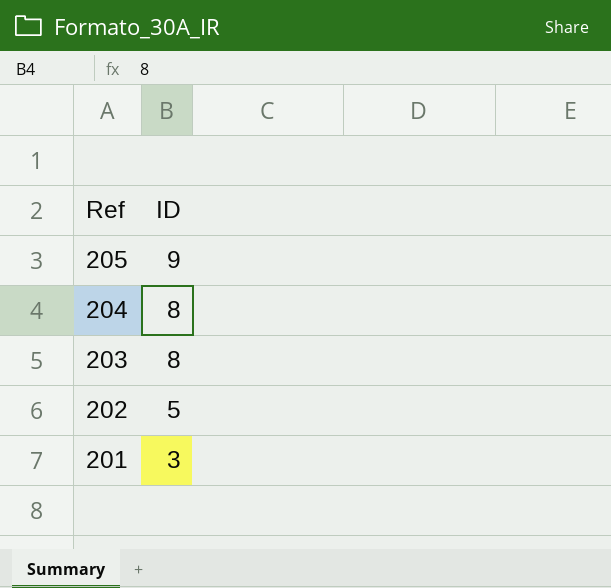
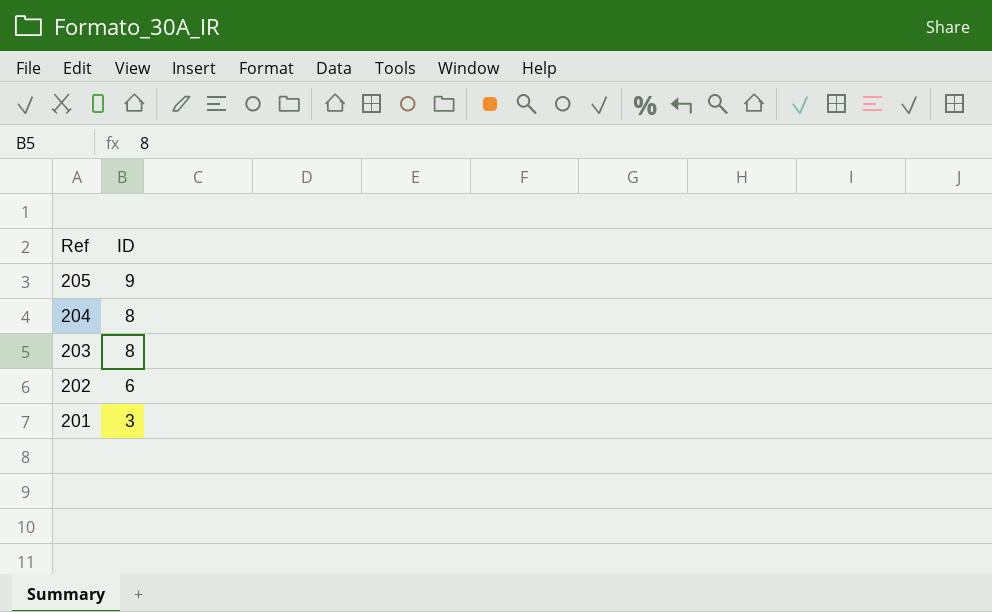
202 | ID: 5 -> 6

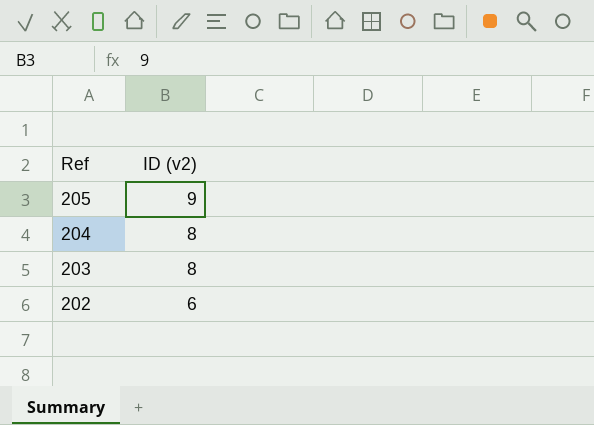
column name: ID -> ID (v2)
row 201: 3 -> none

